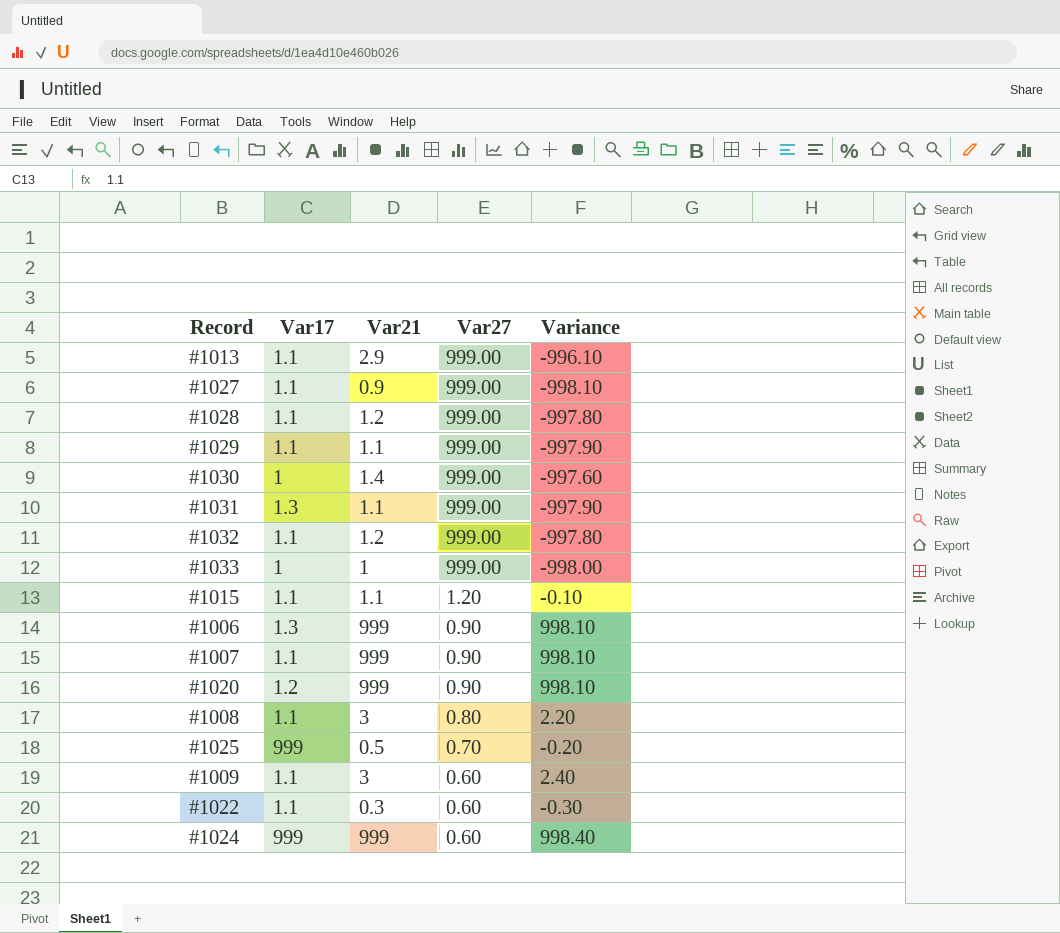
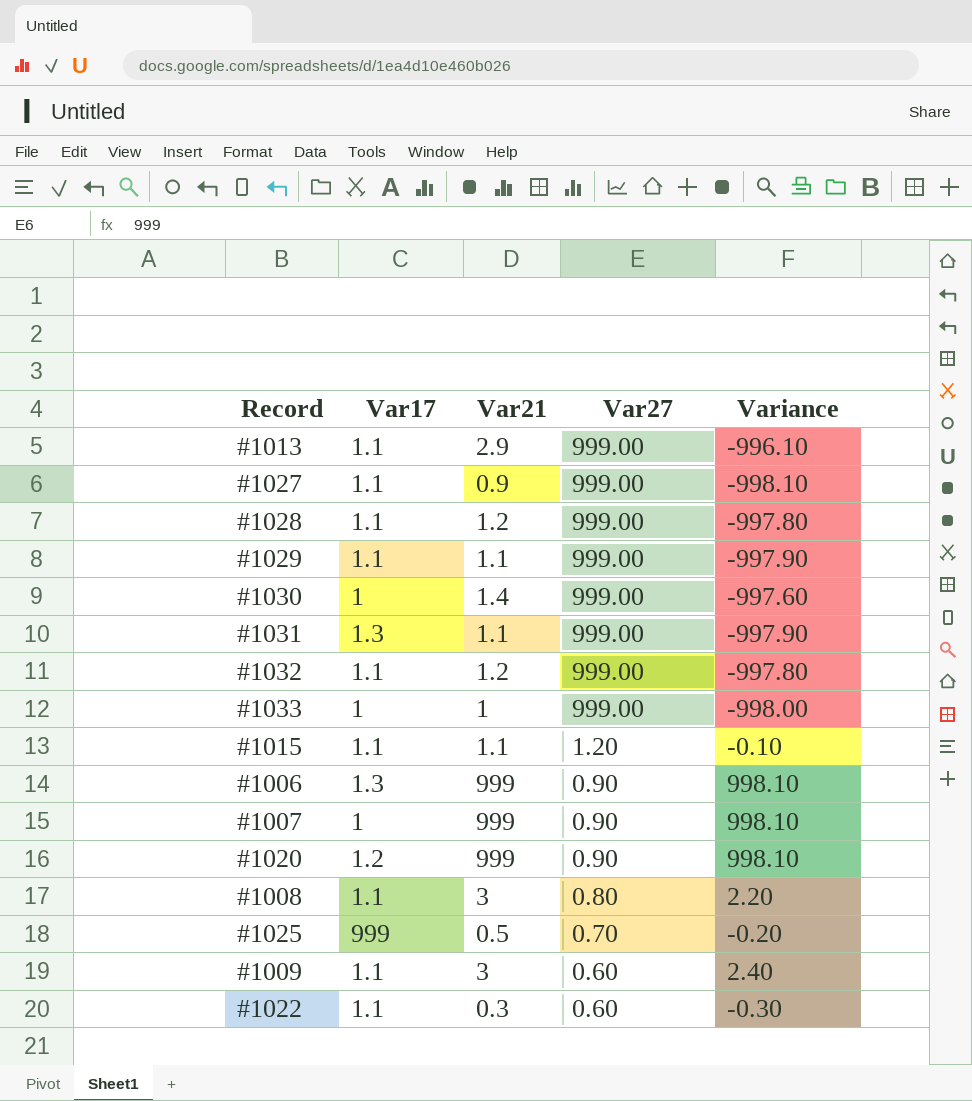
row #1024: 999 | 999 | 0.60 | 998.40 -> none
#1007 | Var17: 1.1 -> 1

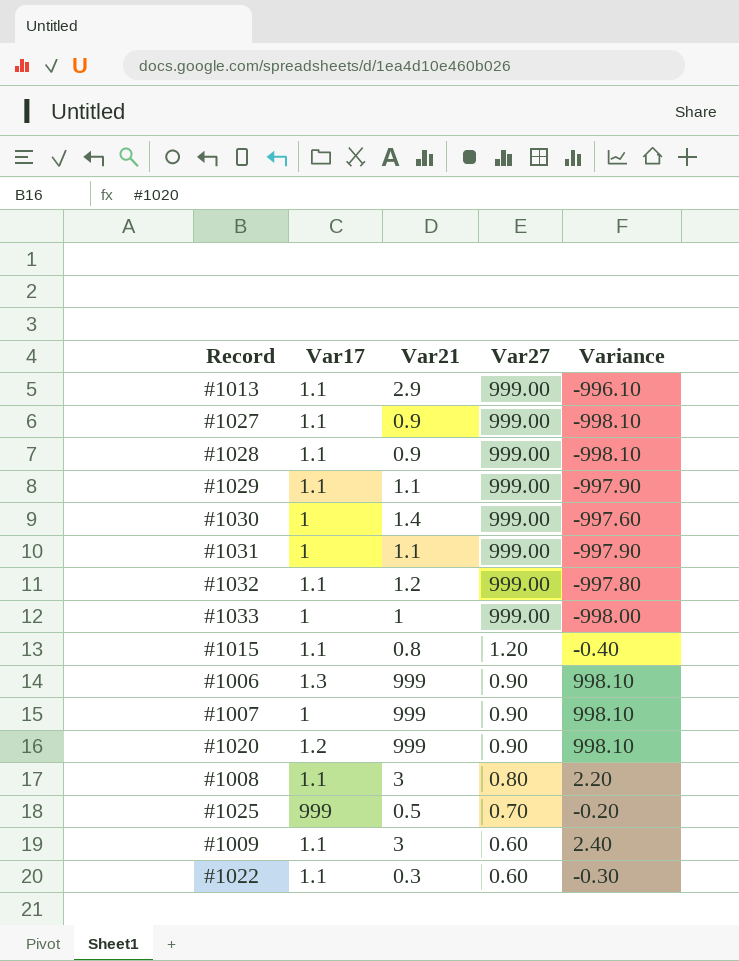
#1028 | Var21: 1.2 -> 0.9
#1028 | Variance: -997.80 -> -998.10
#1031 | Var17: 1.3 -> 1
#1015 | Var21: 1.1 -> 0.8
#1015 | Variance: -0.10 -> -0.40

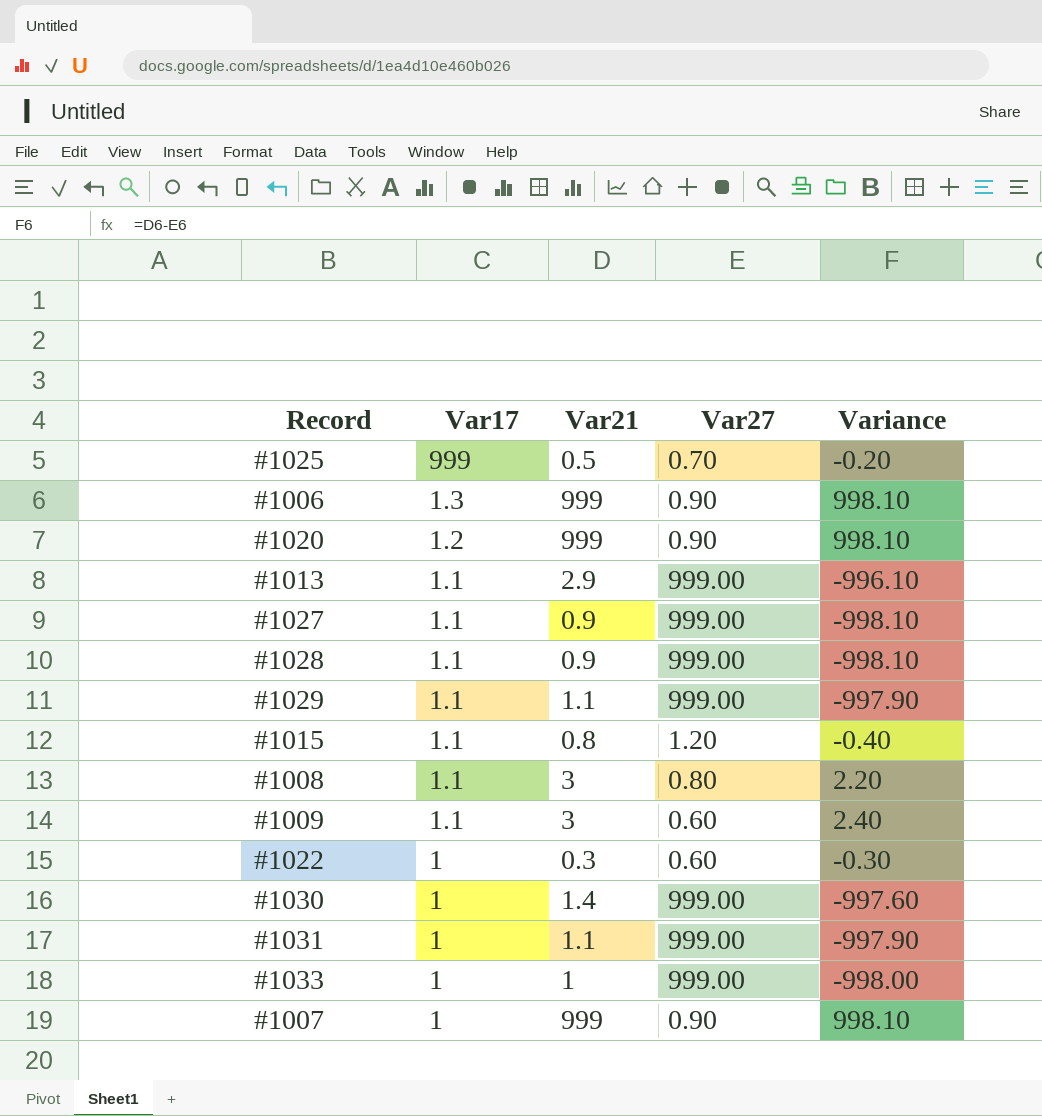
row order: Var27 descending -> Var17 descending
row #1032: 1.1 | 1.2 | 999.00 | -997.80 -> none
#1022 | Var17: 1.1 -> 1

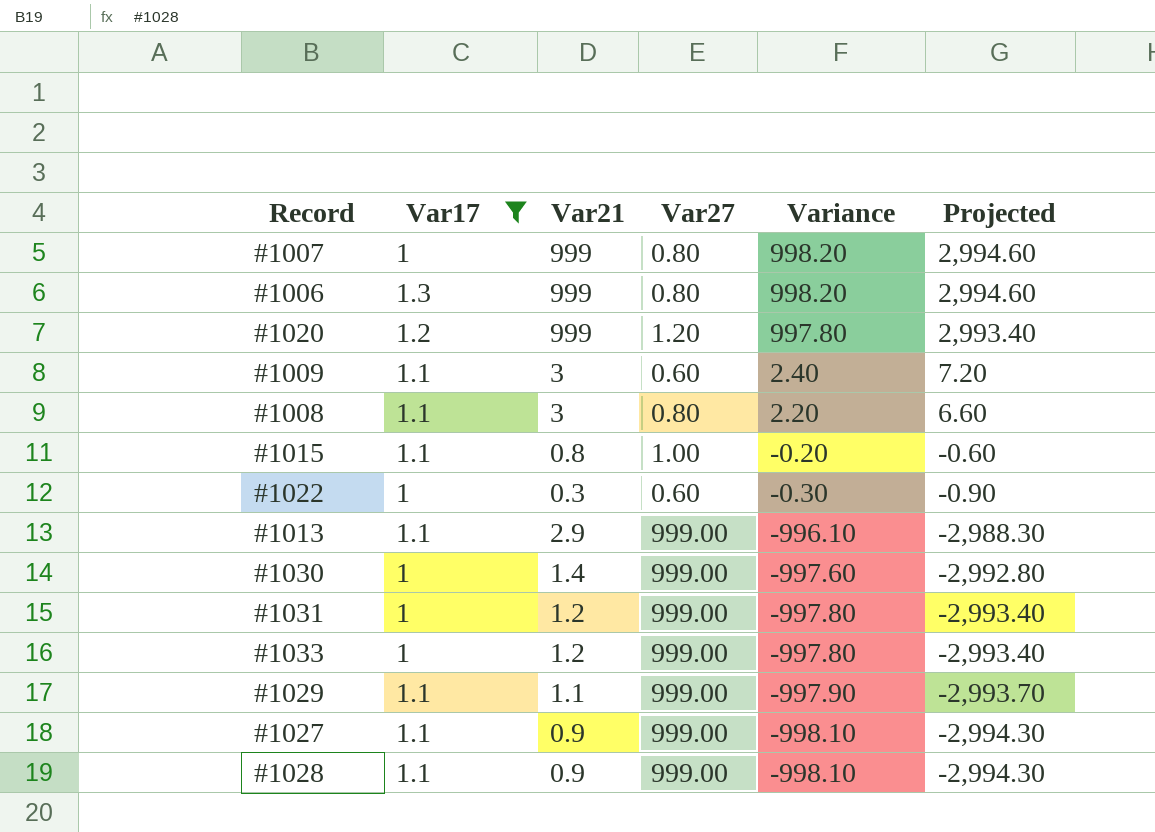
filter: none -> Var17 != 999
row order: Var17 descending -> Variance descending
column Projected | formula: none -> [Variance] * 3
#1007 | Var27: 0.90 -> 0.80
#1007 | Variance: 998.10 -> 998.20
#1006 | Var27: 0.90 -> 0.80
#1006 | Variance: 998.10 -> 998.20
#1020 | Var27: 0.90 -> 1.20
#1020 | Variance: 998.10 -> 997.80
#1015 | Var27: 1.20 -> 1.00
#1015 | Variance: -0.40 -> -0.20
#1031 | Var21: 1.1 -> 1.2
#1031 | Variance: -997.90 -> -997.80
#1033 | Var21: 1 -> 1.2
#1033 | Variance: -998.00 -> -997.80

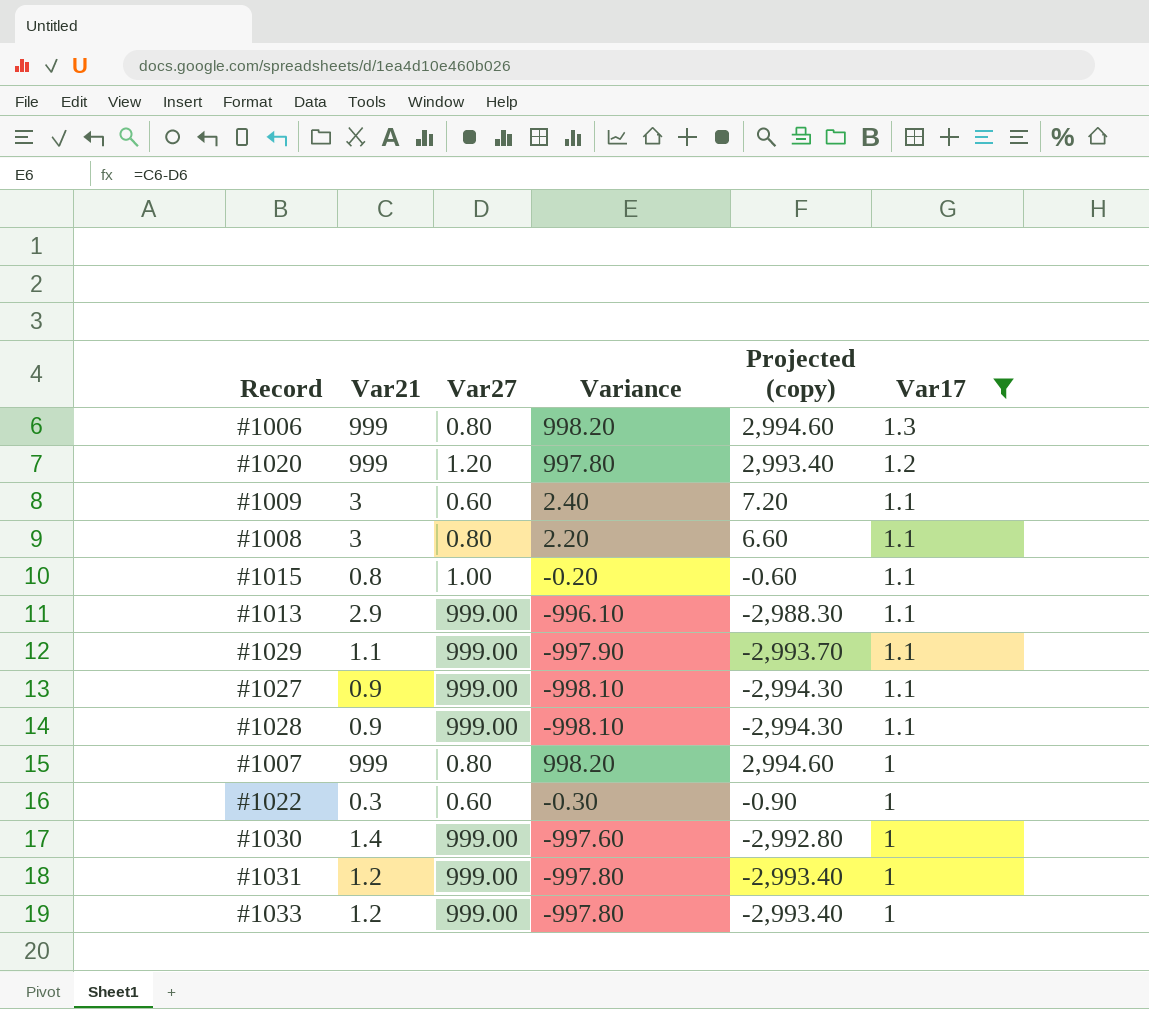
row order: Variance descending -> Var17 descending
column name: Projected -> Projected (copy)
column Var17 | position: 2 -> 6

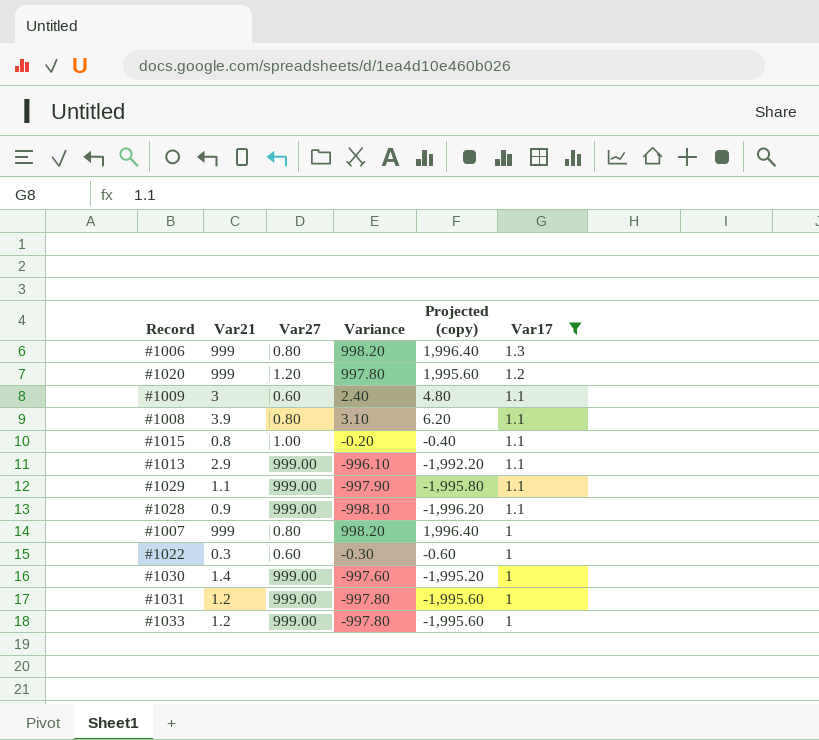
column Projected (copy) | formula: [Variance] * 3 -> [Variance] * 2
row #1027: 0.9 | 999.00 | -998.10 | -2,994.30 | 1.1 -> none
#1008 | Var21: 3 -> 3.9
#1008 | Variance: 2.20 -> 3.10

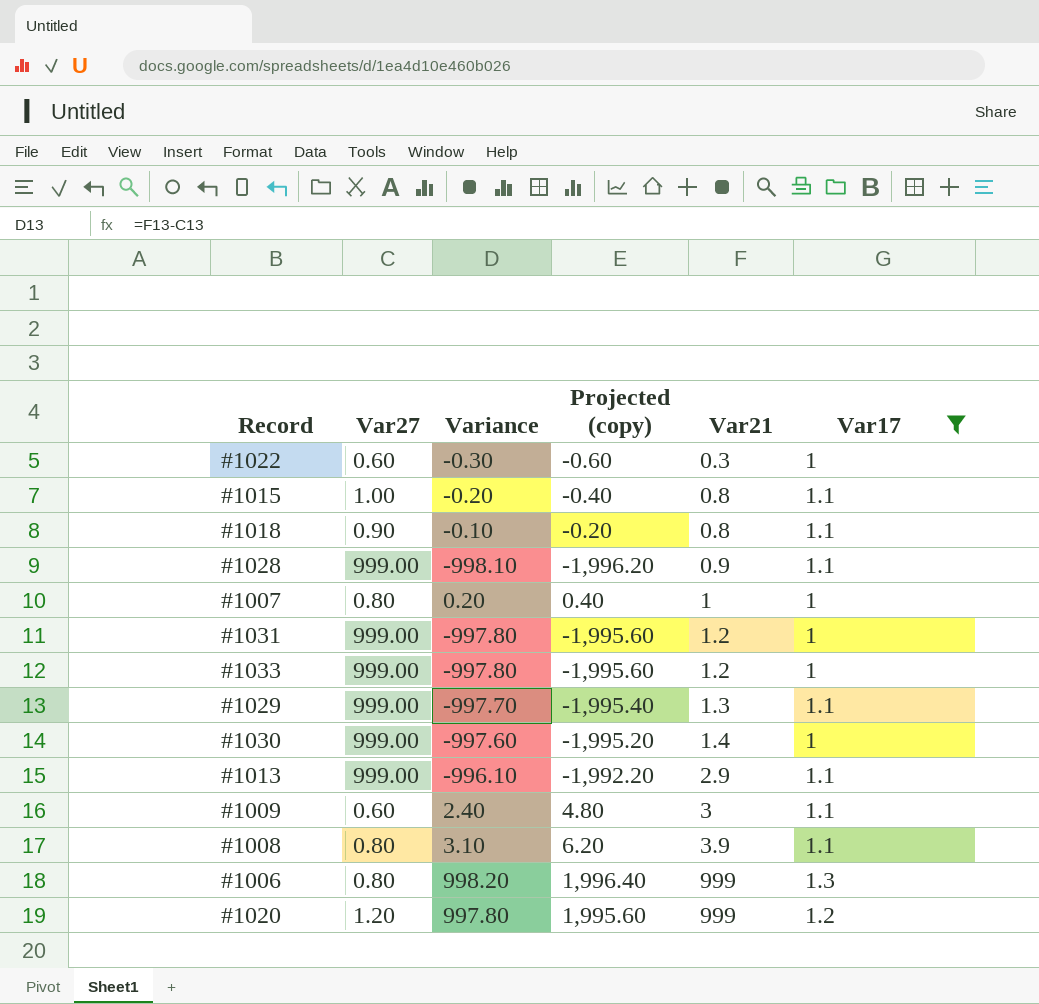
row order: Var17 descending -> Var21 ascending
column Var21 | position: 2 -> 5
row #1018: none -> 0.90 | -0.10 | -0.20 | 0.8 | 1.1
#1007 | Variance: 998.20 -> 0.20
#1007 | Projected (copy): 1,996.40 -> 0.40
#1007 | Var21: 999 -> 1
#1029 | Variance: -997.90 -> -997.70
#1029 | Projected (copy): -1,995.80 -> -1,995.40
#1029 | Var21: 1.1 -> 1.3

